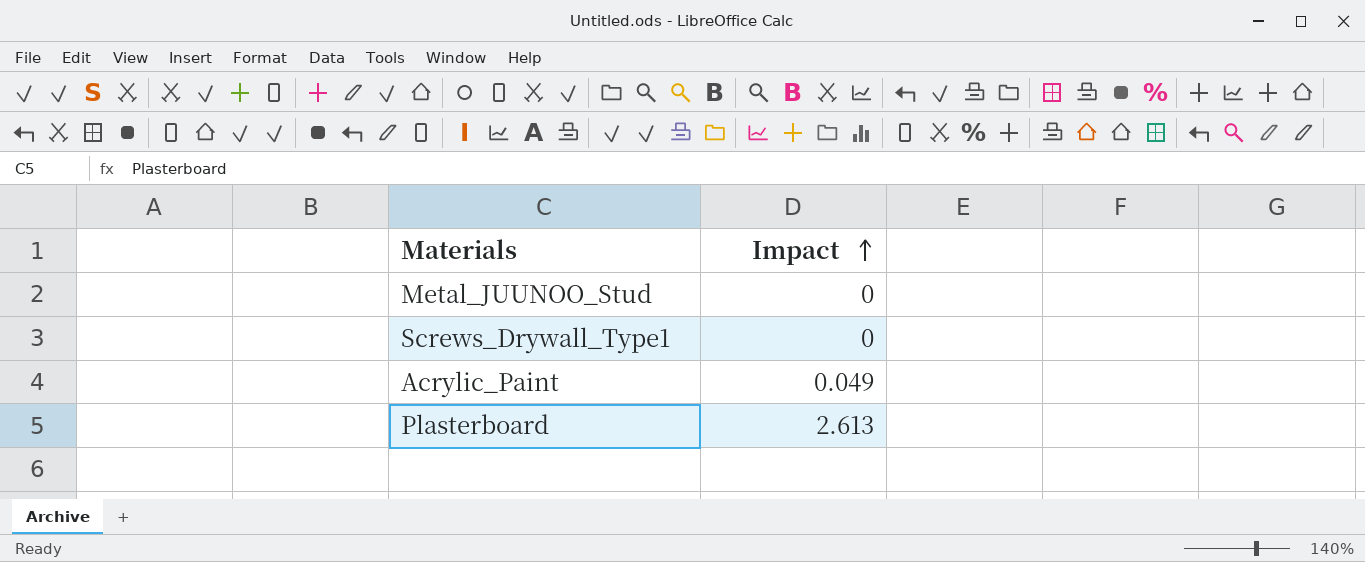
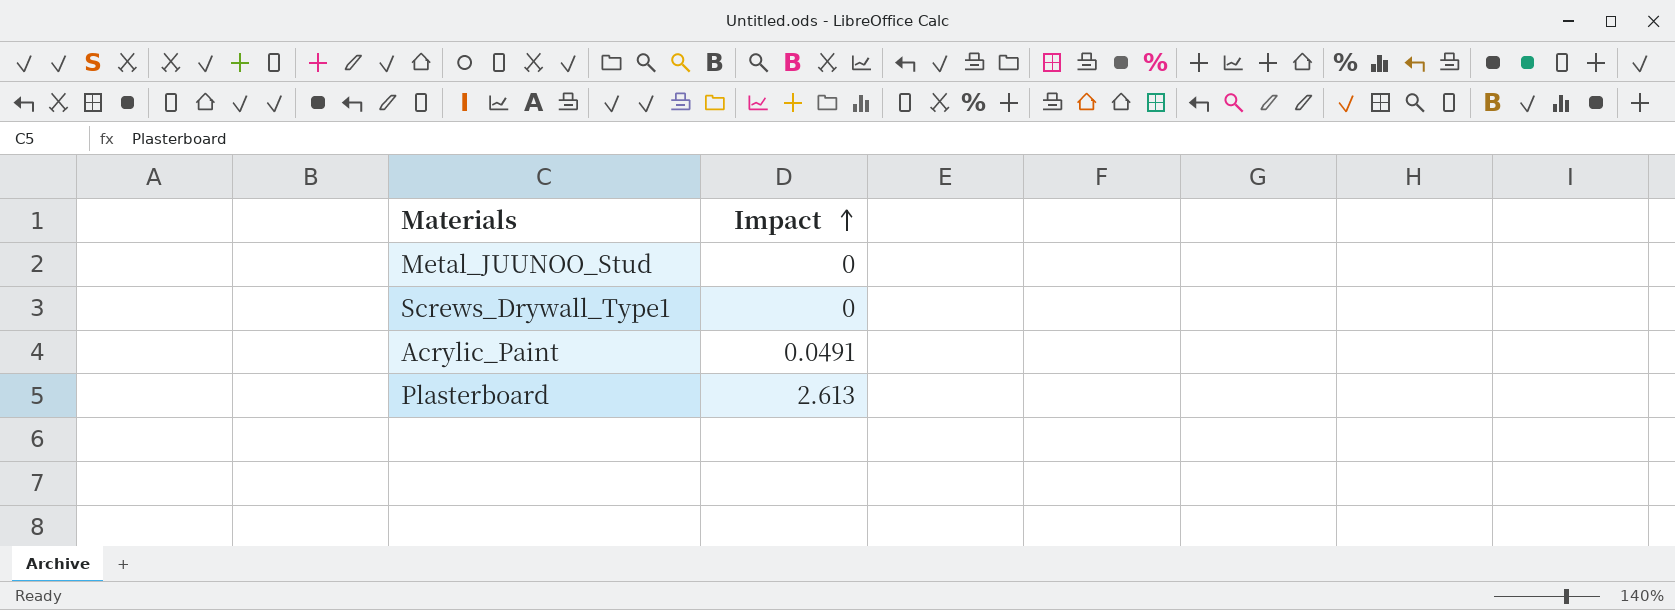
Acrylic_Paint | Impact: 0.049 -> 0.0491

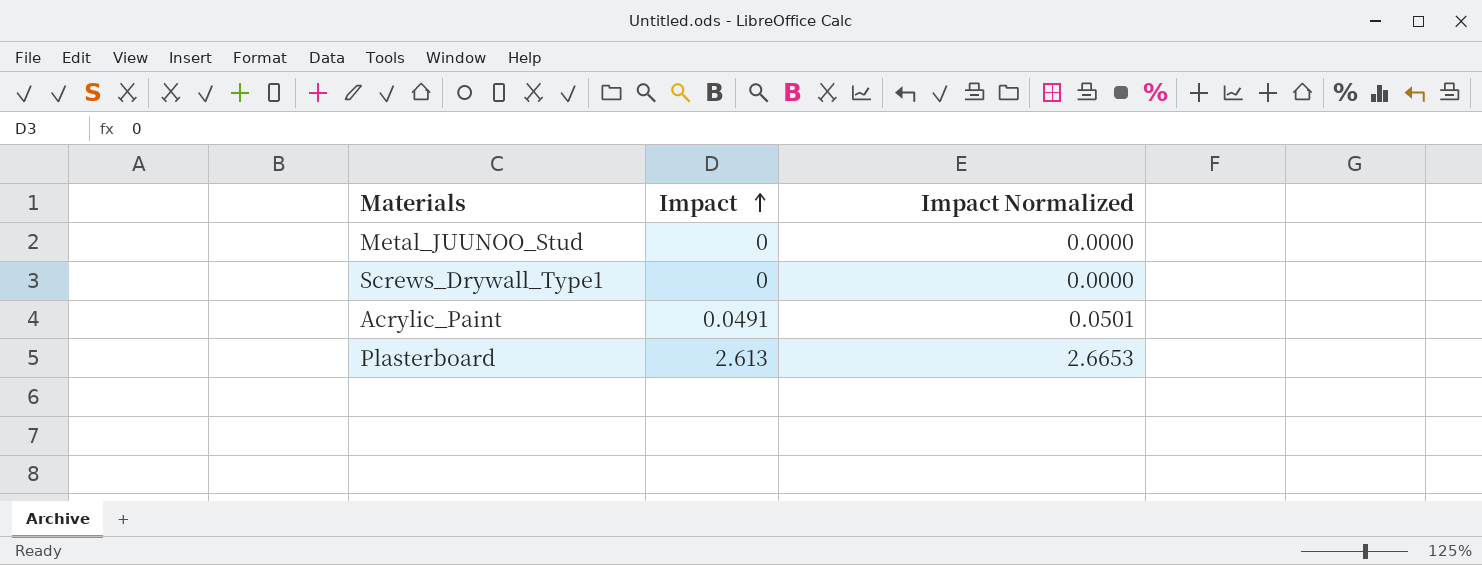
column Impact Normalized | formula: none -> [Impact] * 1.02

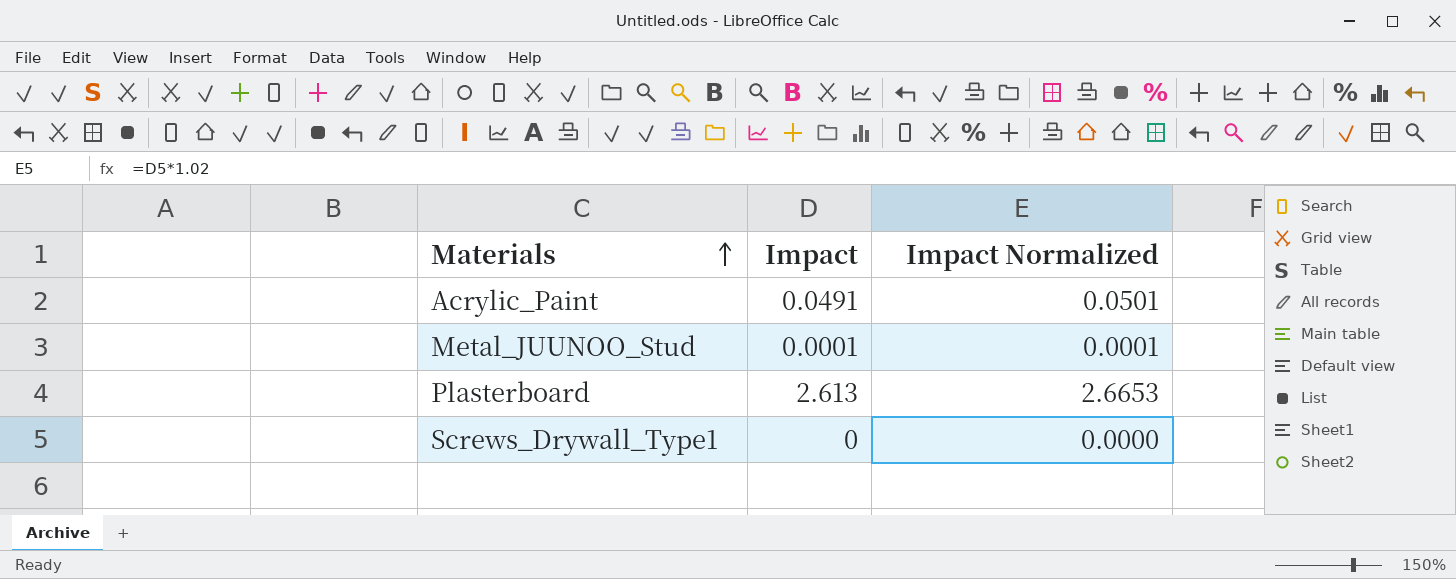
row order: Impact ascending -> Materials ascending
Metal_JUUNOO_Stud | Impact: 0 -> 0.0001
Metal_JUUNOO_Stud | Impact Normalized: 0.0000 -> 0.0001

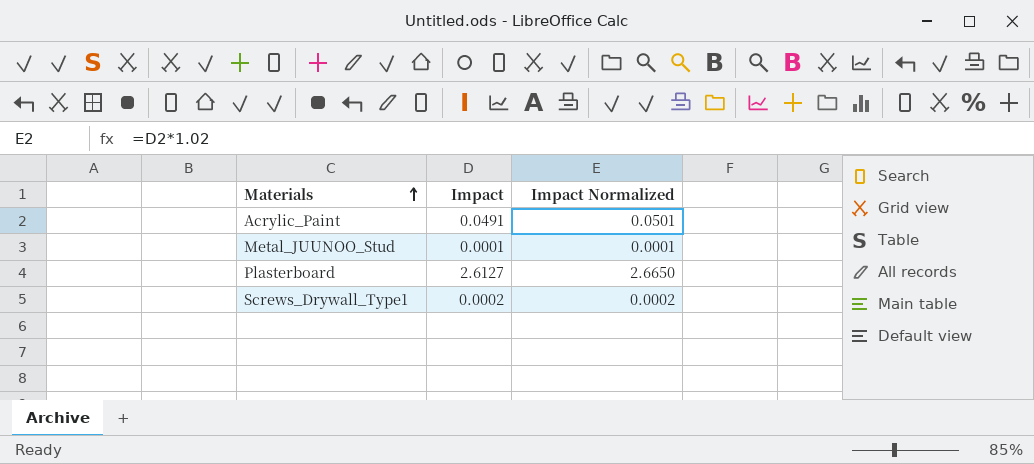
Plasterboard | Impact: 2.613 -> 2.6127
Plasterboard | Impact Normalized: 2.6653 -> 2.6650
Screws_Drywall_Type1 | Impact: 0 -> 0.0002
Screws_Drywall_Type1 | Impact Normalized: 0.0000 -> 0.0002

